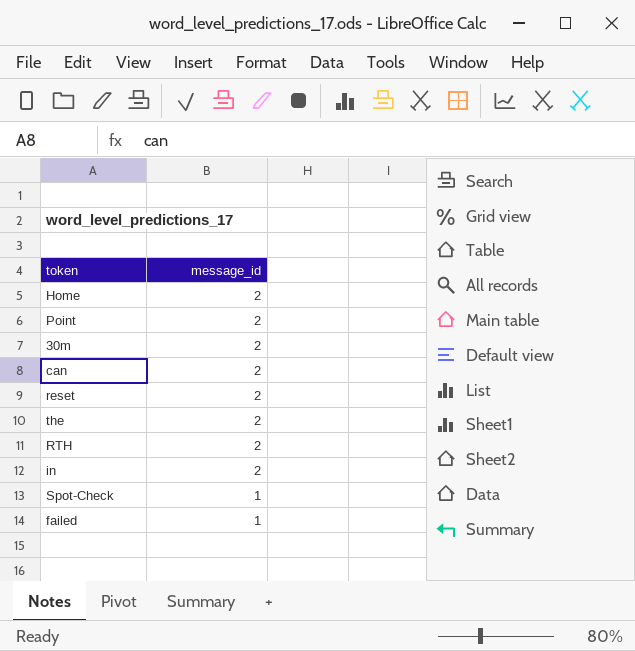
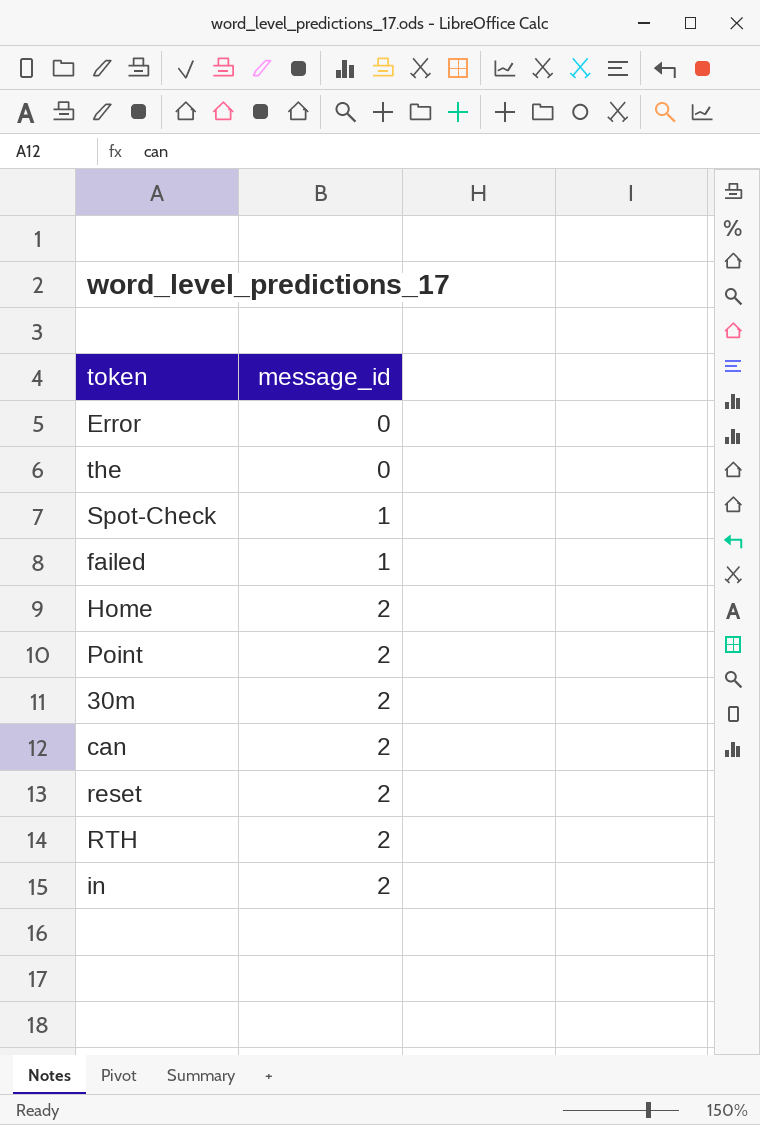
row order: message_id descending -> message_id ascending
row Error: none -> 0
the | message_id: 2 -> 0

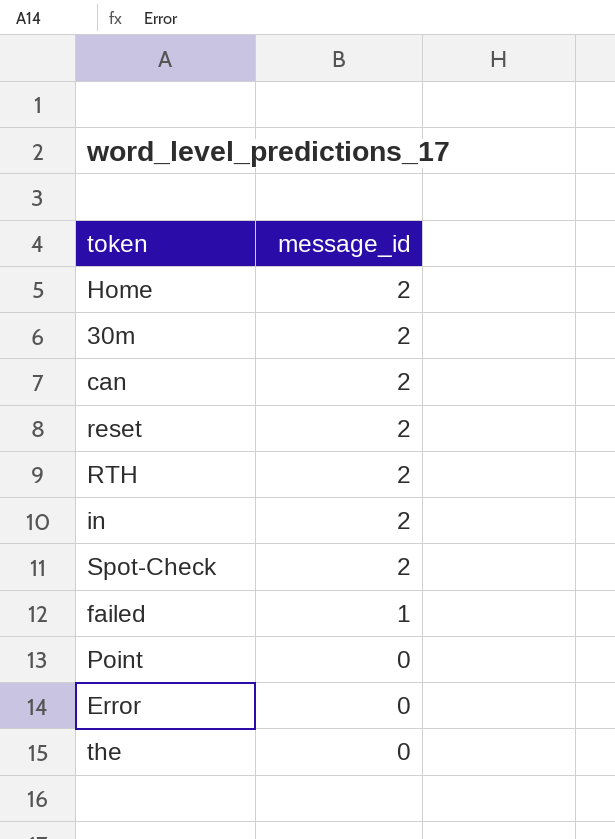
row order: message_id ascending -> message_id descending
Spot-Check | message_id: 1 -> 2
Point | message_id: 2 -> 0

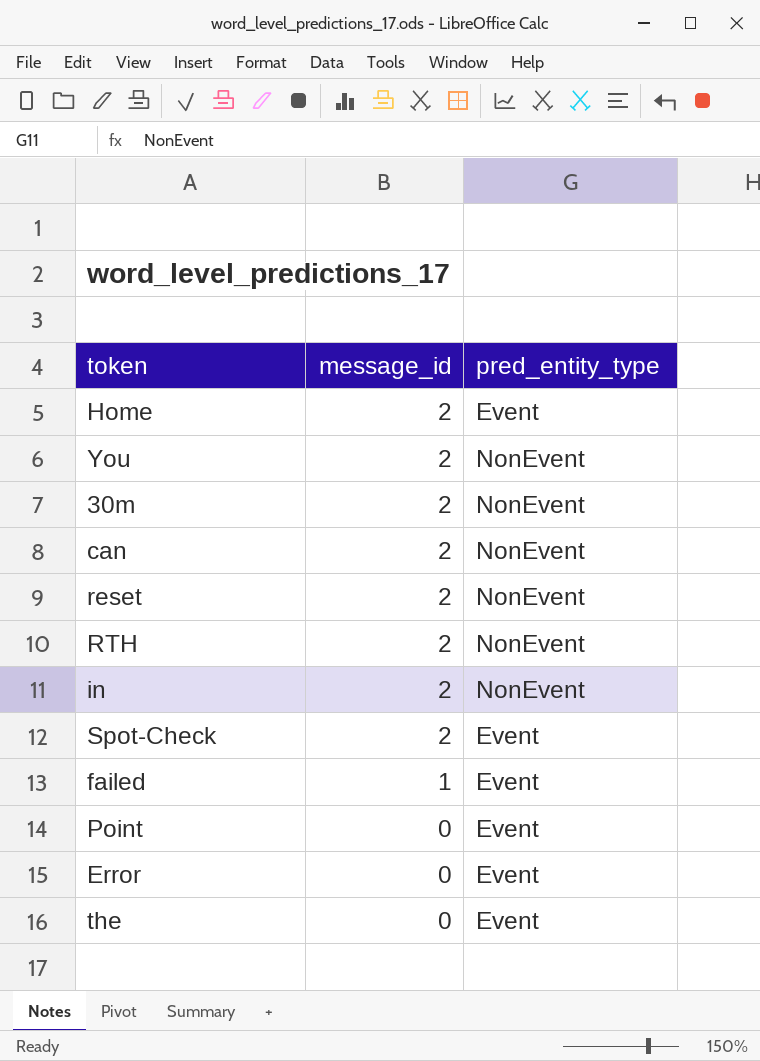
column pred_entity_type | position: none -> 3
row You: none -> 2 | NonEvent

